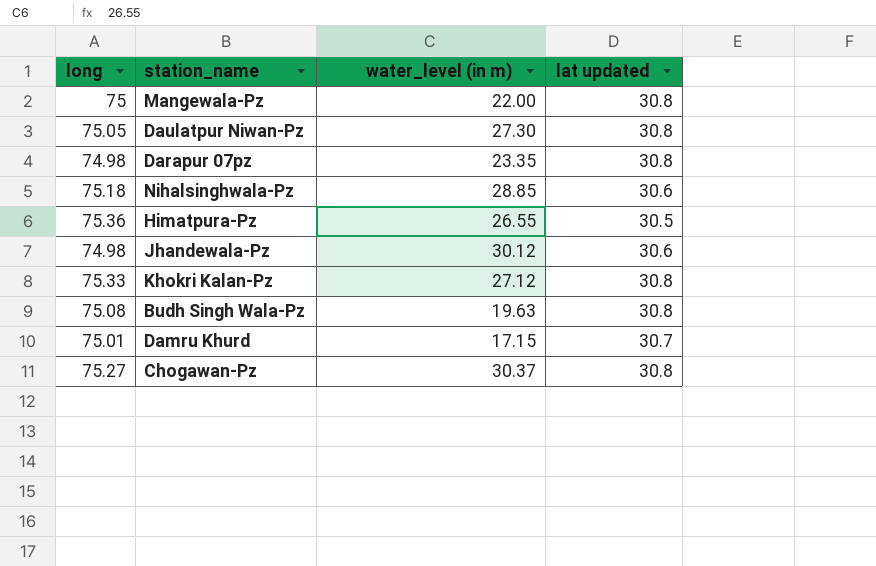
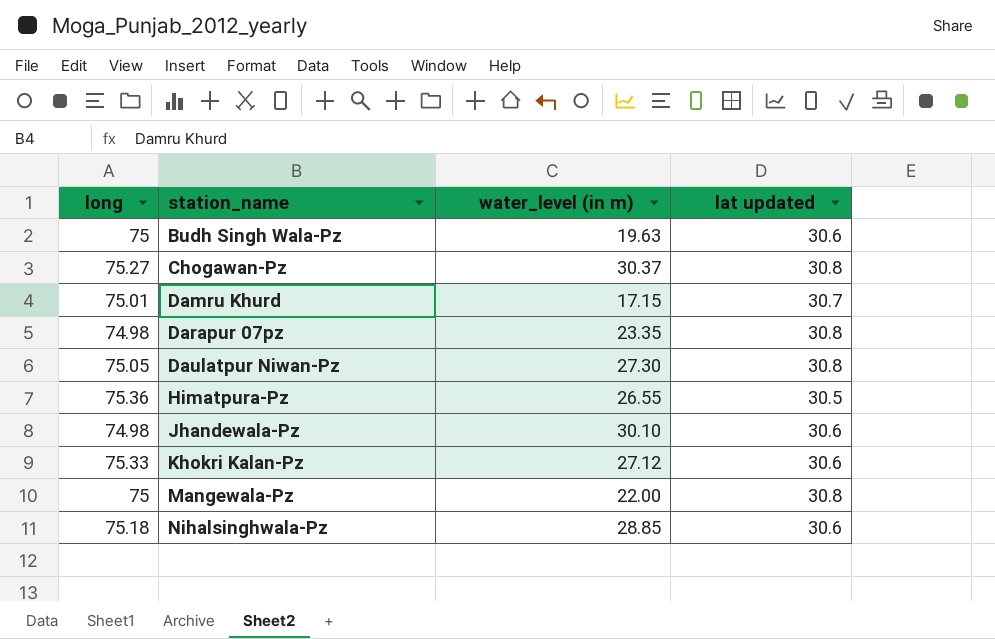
row order: none -> station_name ascending
Budh Singh Wala-Pz | long: 75.08 -> 75
Budh Singh Wala-Pz | lat updated: 30.8 -> 30.6
Jhandewala-Pz | water_level (in m): 30.12 -> 30.10
Khokri Kalan-Pz | lat updated: 30.8 -> 30.6

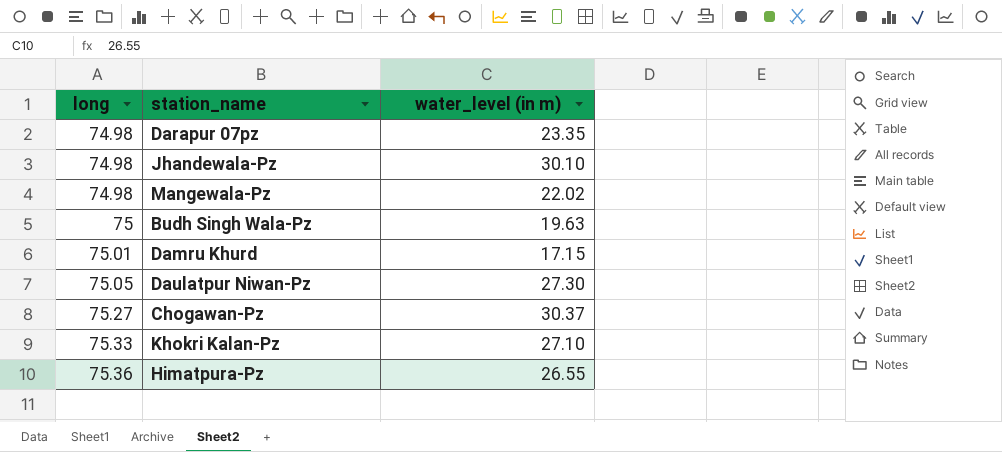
row order: station_name ascending -> long ascending
column lat updated | position: 4 -> none
row Nihalsinghwala-Pz: 75.18 | 28.85 | 30.6 -> none
Mangewala-Pz | long: 75 -> 74.98
Mangewala-Pz | water_level (in m): 22.00 -> 22.02
Khokri Kalan-Pz | water_level (in m): 27.12 -> 27.10

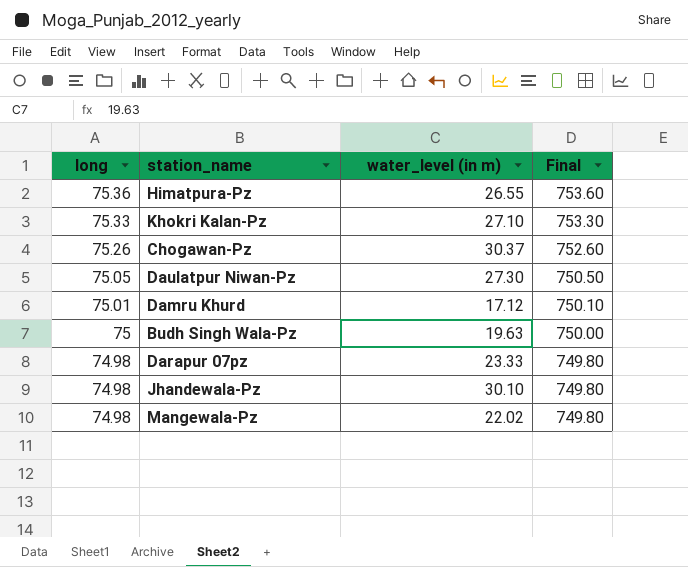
row order: long ascending -> long descending
column Final | formula: none -> [long] * 10
Chogawan-Pz | long: 75.27 -> 75.26
Damru Khurd | water_level (in m): 17.15 -> 17.12
Darapur 07pz | water_level (in m): 23.35 -> 23.33

